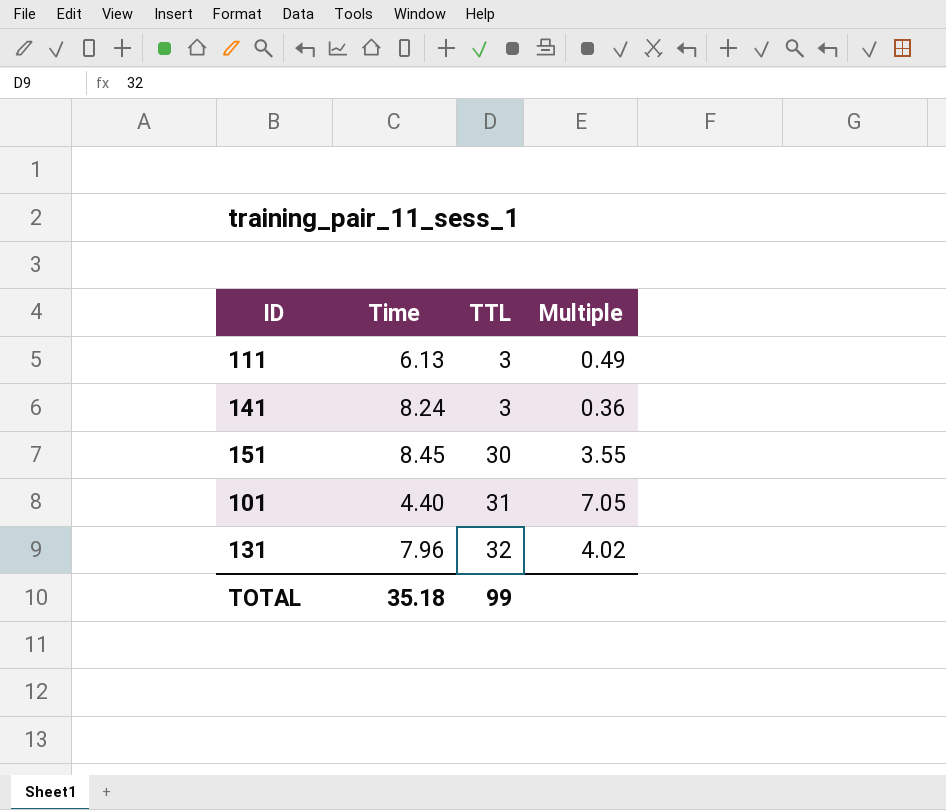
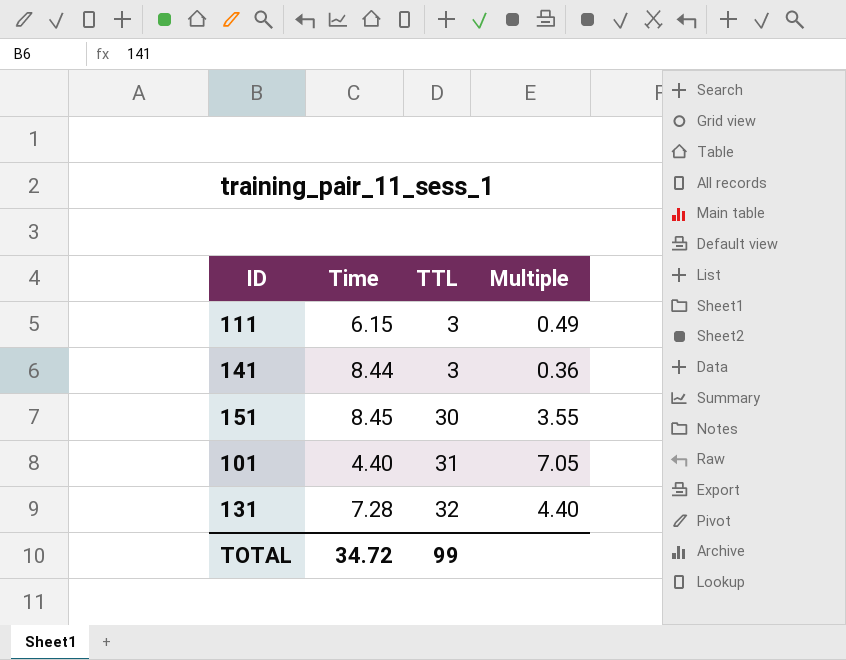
111 | Time: 6.13 -> 6.15
141 | Time: 8.24 -> 8.44
131 | Time: 7.96 -> 7.28
131 | Multiple: 4.02 -> 4.40
TOTAL | Time: 35.18 -> 34.72

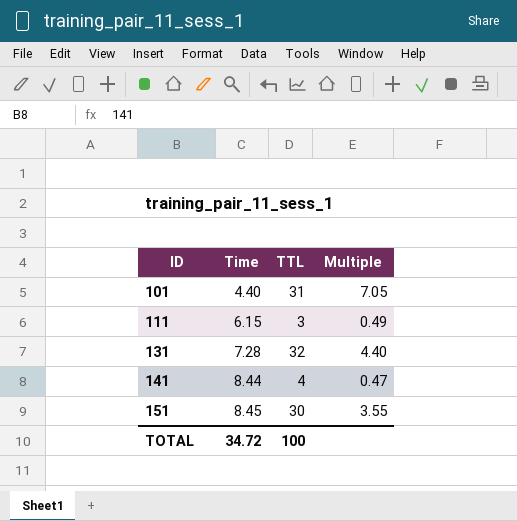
row order: TTL ascending -> ID ascending
141 | TTL: 3 -> 4
141 | Multiple: 0.36 -> 0.47
TOTAL | TTL: 99 -> 100

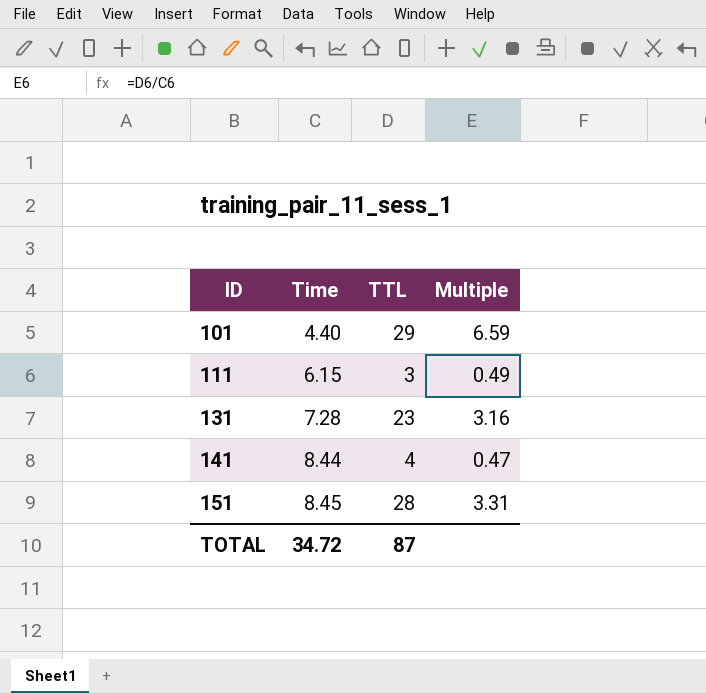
101 | TTL: 31 -> 29
101 | Multiple: 7.05 -> 6.59
131 | TTL: 32 -> 23
131 | Multiple: 4.40 -> 3.16
151 | TTL: 30 -> 28
151 | Multiple: 3.55 -> 3.31
TOTAL | TTL: 100 -> 87

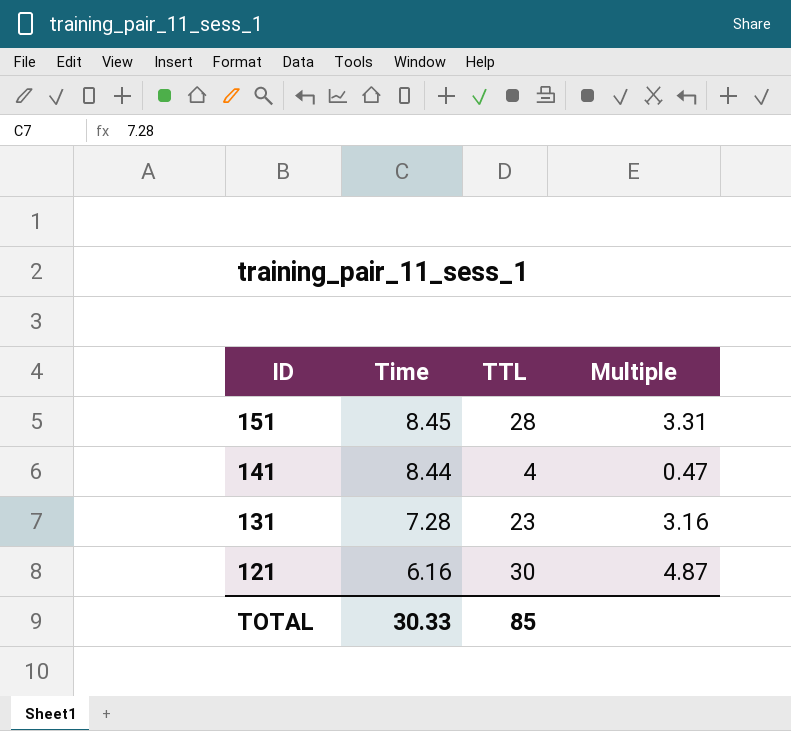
row order: ID ascending -> ID descending
row 101: 4.40 | 29 | 6.59 -> none
row 111: 6.15 | 3 | 0.49 -> none
row 121: none -> 6.16 | 30 | 4.87
TOTAL | Time: 34.72 -> 30.33
TOTAL | TTL: 87 -> 85

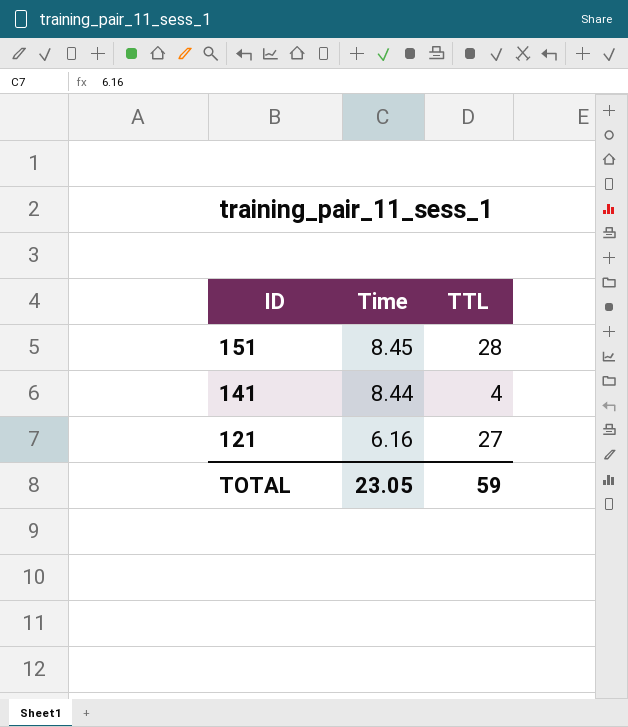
column Multiple | formula: [TTL] / [Time] -> none
row 131: 7.28 | 23 | 3.16 -> none
121 | TTL: 30 -> 27
TOTAL | Time: 30.33 -> 23.05
TOTAL | TTL: 85 -> 59

